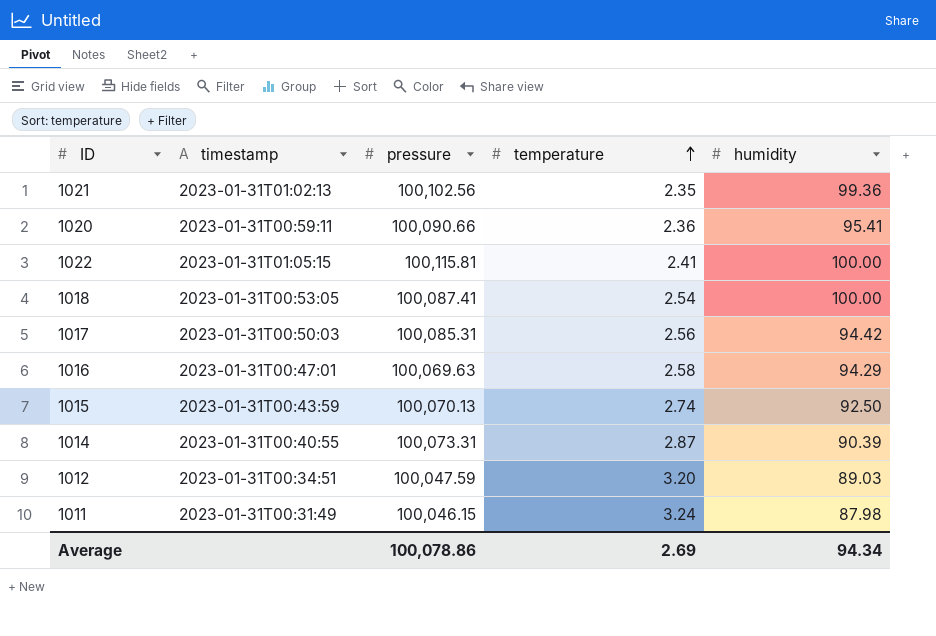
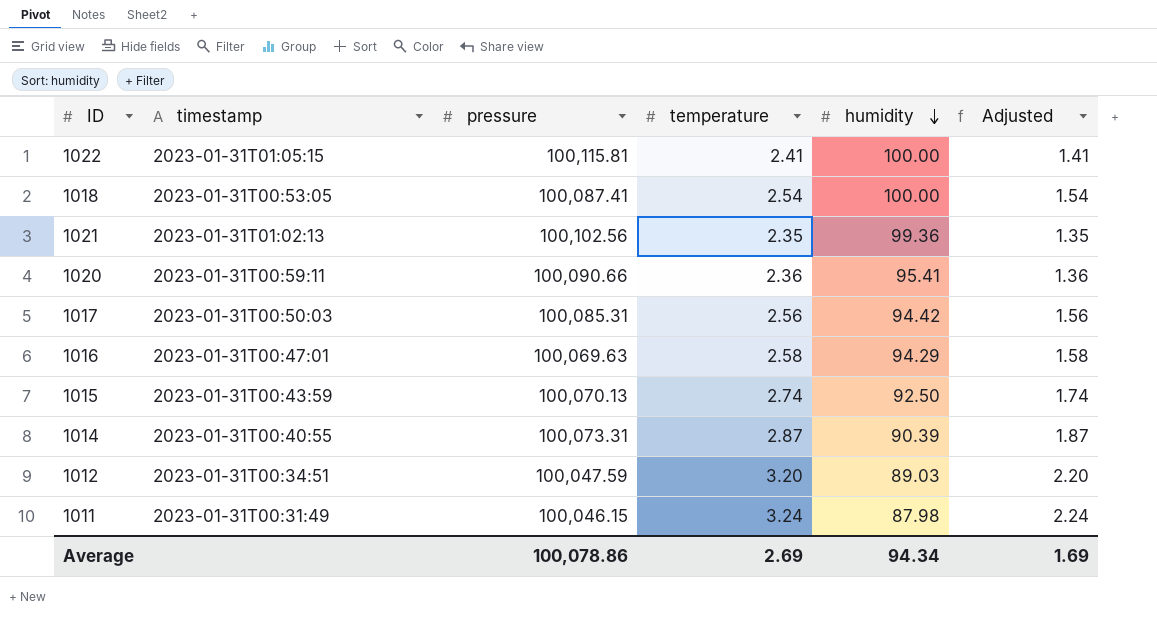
row order: temperature ascending -> humidity descending
column Adjusted | formula: none -> [temperature] - 1

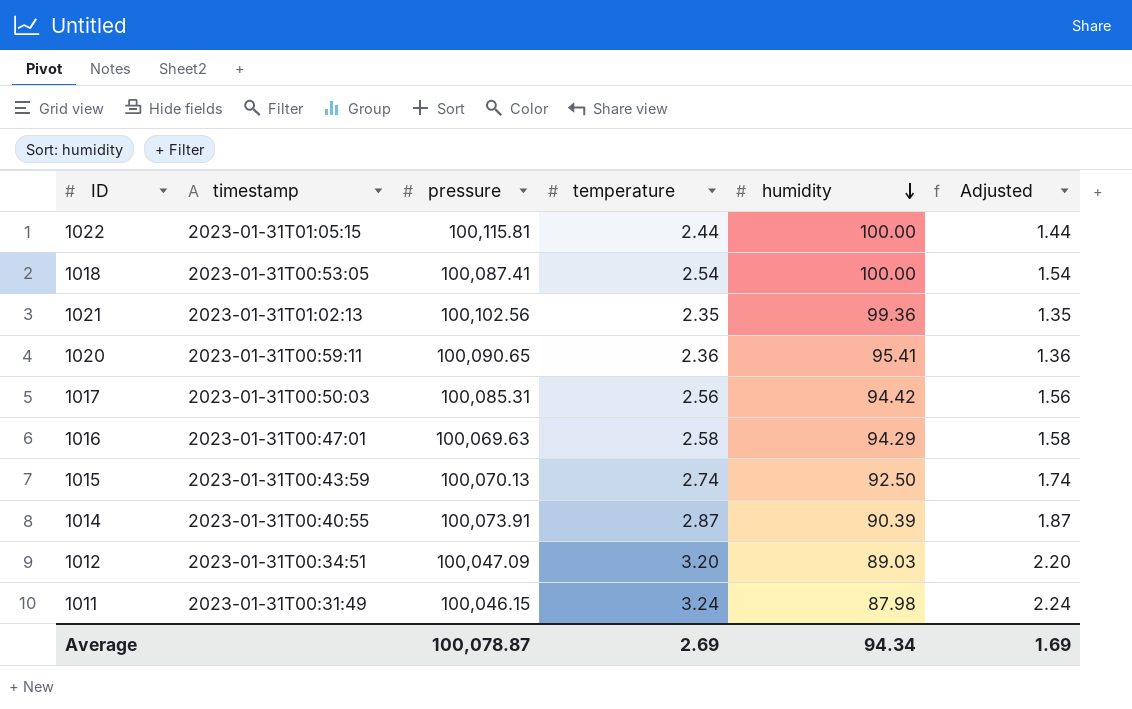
1022 | temperature: 2.41 -> 2.44
1022 | Adjusted: 1.41 -> 1.44
1020 | pressure: 100,090.66 -> 100,090.65
1014 | pressure: 100,073.31 -> 100,073.91
1012 | pressure: 100,047.59 -> 100,047.09
Average | pressure: 100,078.86 -> 100,078.87

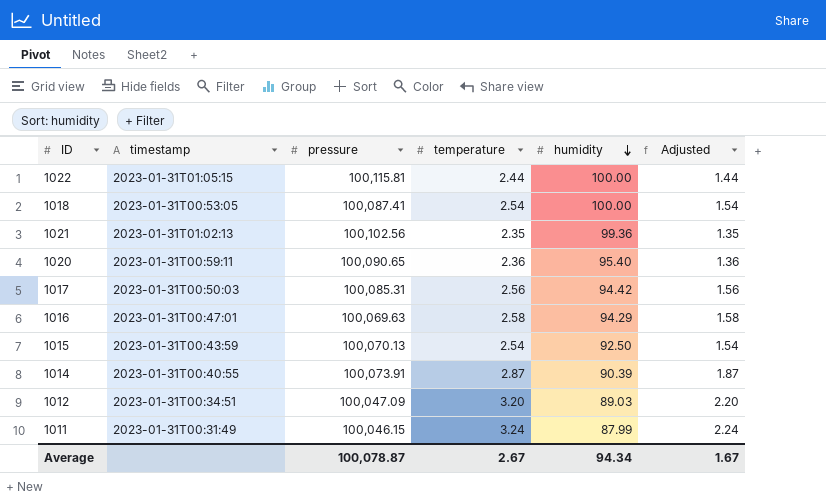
1020 | humidity: 95.41 -> 95.40
1015 | temperature: 2.74 -> 2.54
1015 | Adjusted: 1.74 -> 1.54
1011 | humidity: 87.98 -> 87.99
Average | temperature: 2.69 -> 2.67
Average | Adjusted: 1.69 -> 1.67

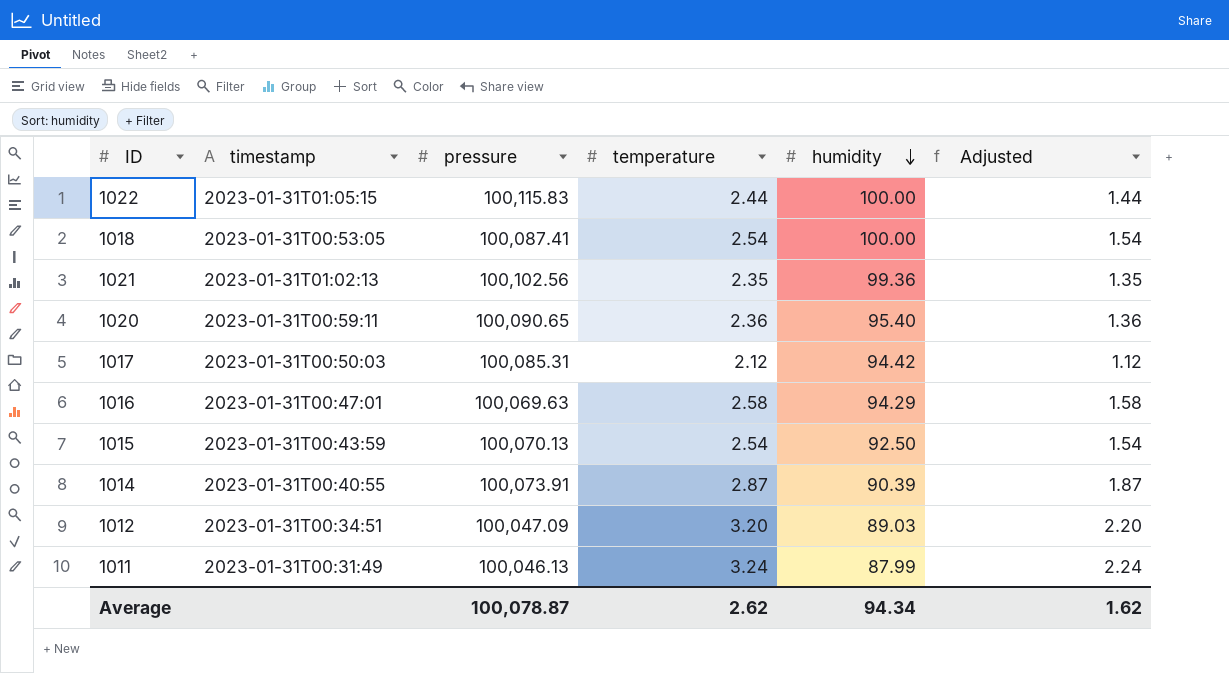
1022 | pressure: 100,115.81 -> 100,115.83
1017 | temperature: 2.56 -> 2.12
1017 | Adjusted: 1.56 -> 1.12
1011 | pressure: 100,046.15 -> 100,046.13
Average | temperature: 2.67 -> 2.62
Average | Adjusted: 1.67 -> 1.62

